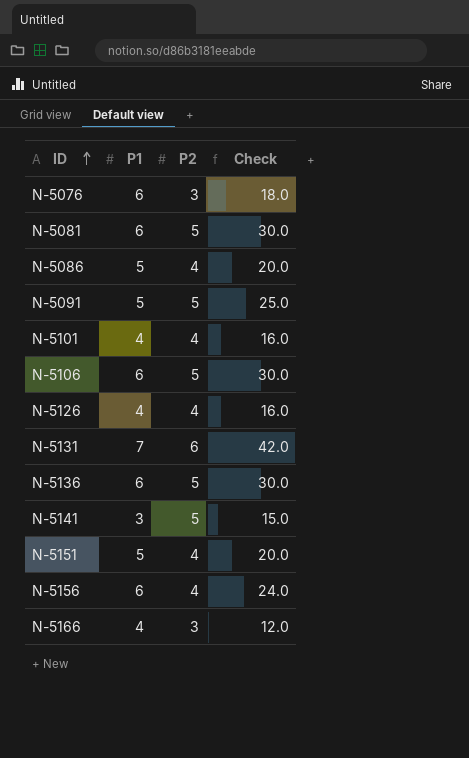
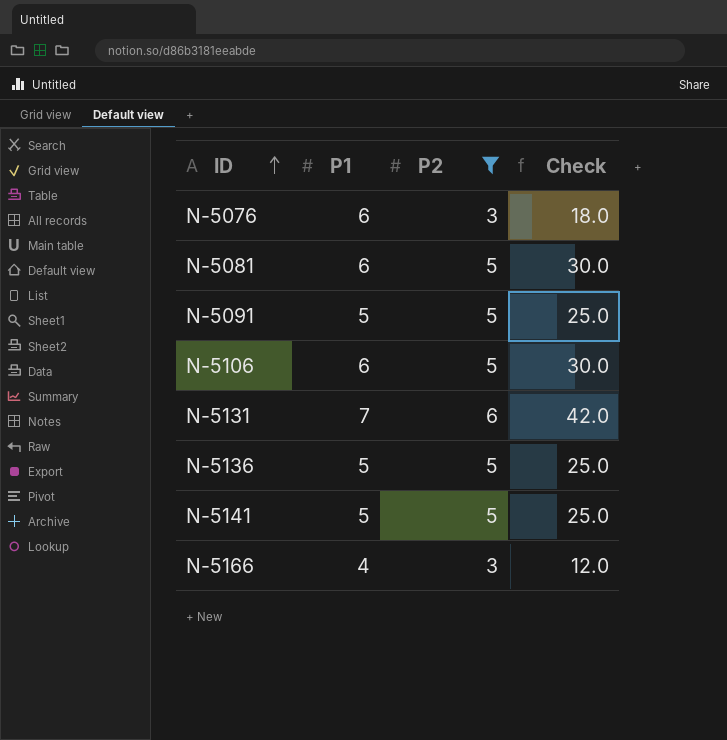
filter: none -> P2 != 4
N-5136 | P1: 6 -> 5
N-5136 | Check: 30.0 -> 25.0
N-5141 | P1: 3 -> 5
N-5141 | Check: 15.0 -> 25.0

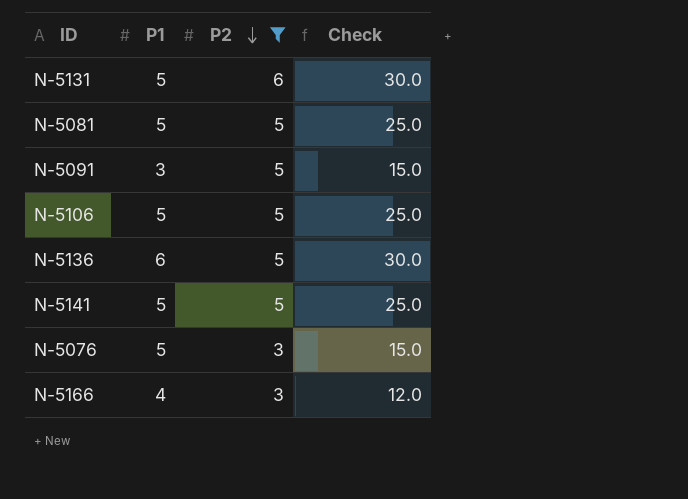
row order: ID ascending -> P2 descending
N-5131 | P1: 7 -> 5
N-5131 | Check: 42.0 -> 30.0
N-5081 | P1: 6 -> 5
N-5081 | Check: 30.0 -> 25.0
N-5091 | P1: 5 -> 3
N-5091 | Check: 25.0 -> 15.0
N-5106 | P1: 6 -> 5
N-5106 | Check: 30.0 -> 25.0
N-5136 | P1: 5 -> 6
N-5136 | Check: 25.0 -> 30.0
N-5076 | P1: 6 -> 5
N-5076 | Check: 18.0 -> 15.0

